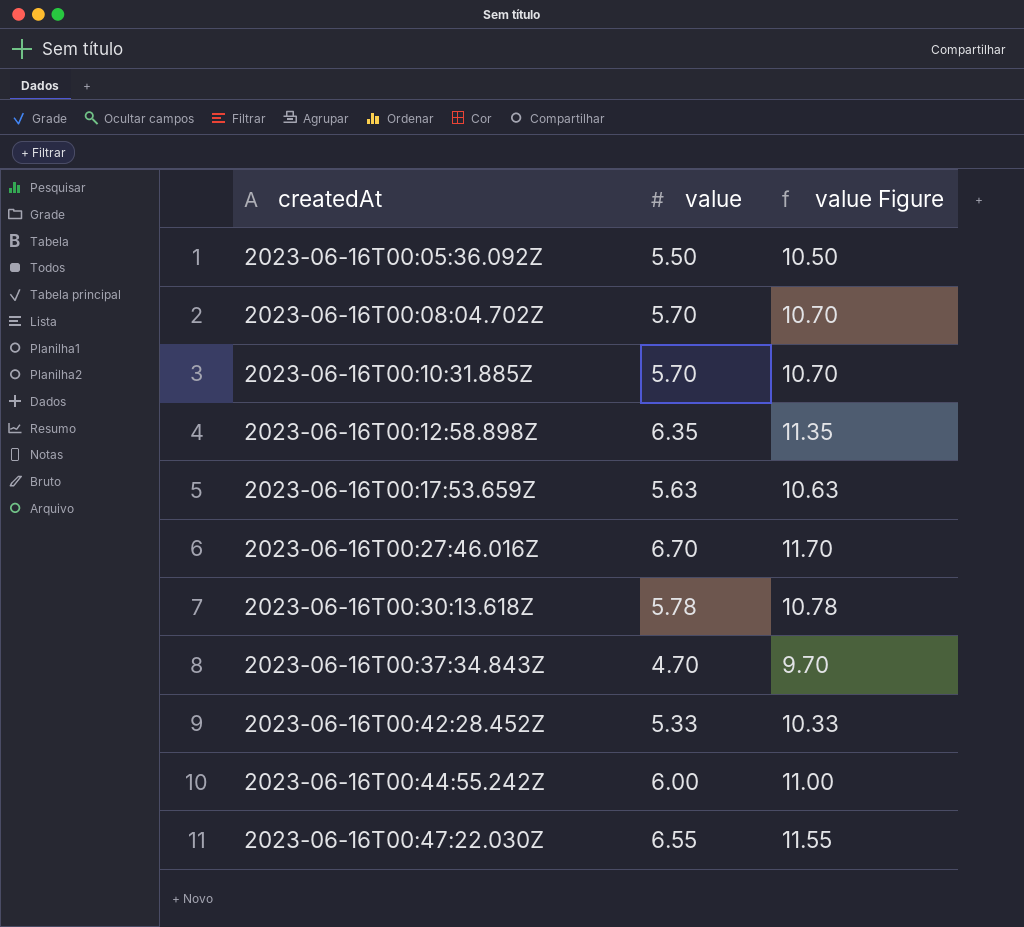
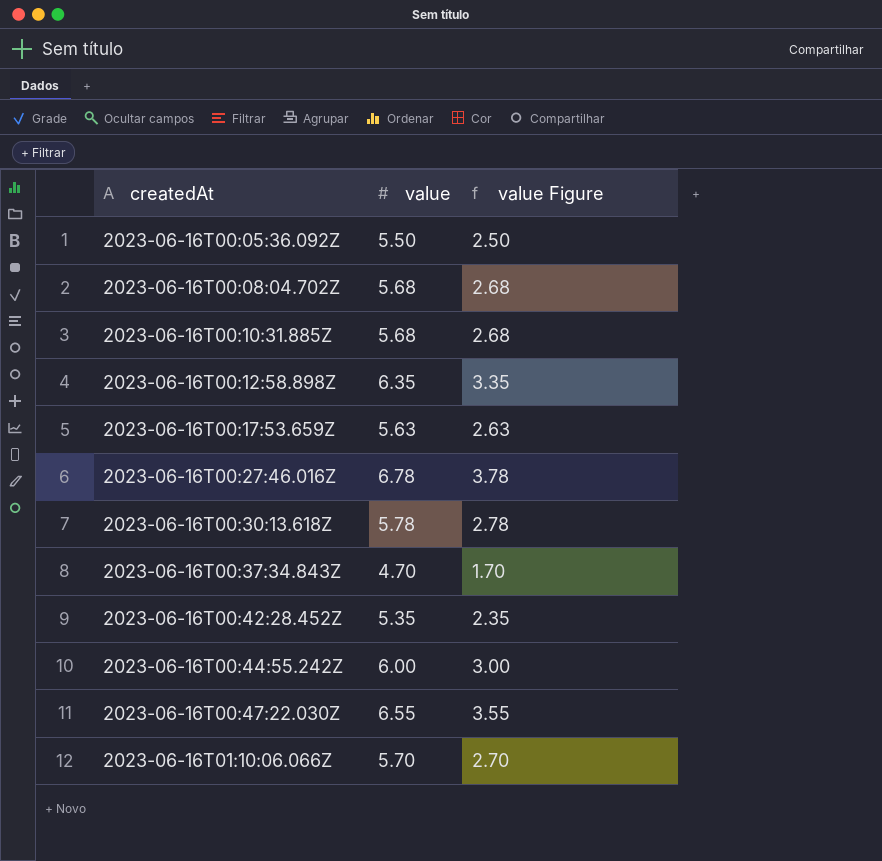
column value Figure | formula: [value] + 5 -> [value] - 3
2023-06-16T00:08:04.702Z | value: 5.70 -> 5.68
2023-06-16T00:10:31.885Z | value: 5.70 -> 5.68
2023-06-16T00:27:46.016Z | value: 6.70 -> 6.78
2023-06-16T00:42:28.452Z | value: 5.33 -> 5.35
row 2023-06-16T01:10:06.066Z: none -> 5.70 | 2.70

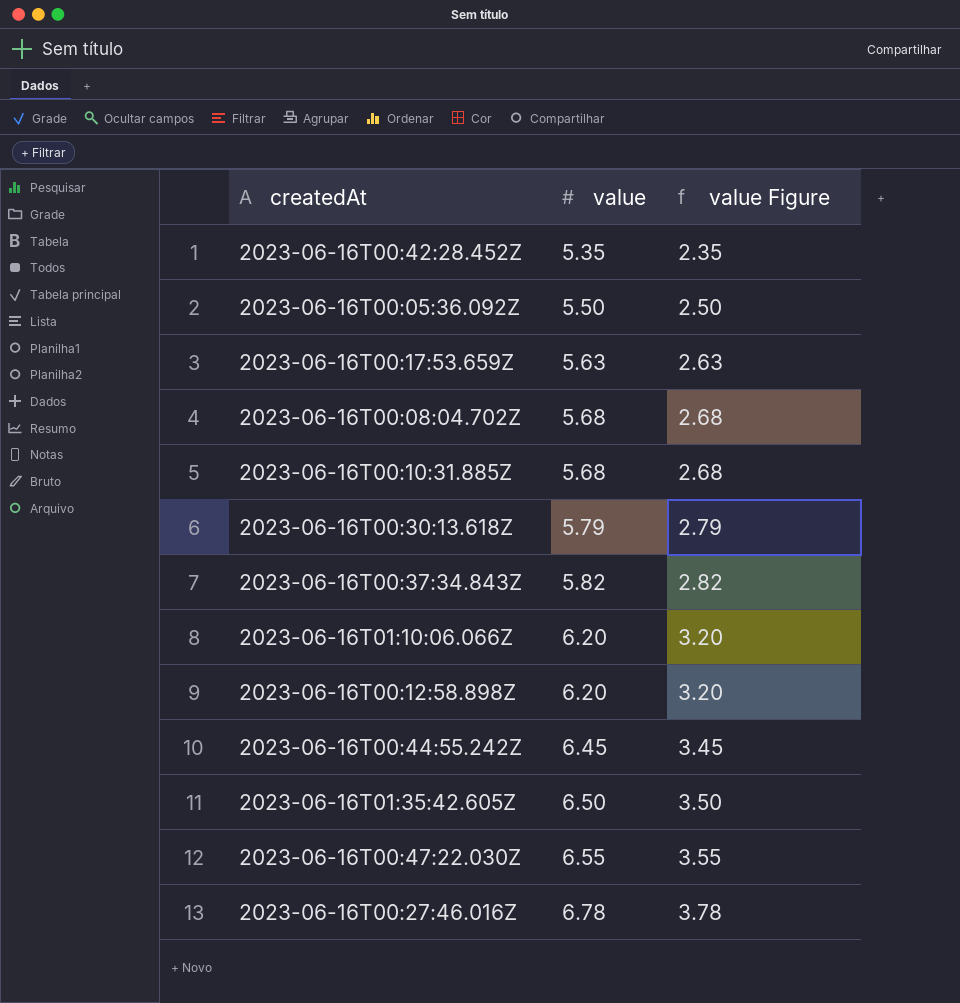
row order: createdAt ascending -> value ascending
2023-06-16T00:30:13.618Z | value: 5.78 -> 5.79
2023-06-16T00:30:13.618Z | value Figure: 2.78 -> 2.79
2023-06-16T00:37:34.843Z | value: 4.70 -> 5.82
2023-06-16T00:37:34.843Z | value Figure: 1.70 -> 2.82
2023-06-16T01:10:06.066Z | value: 5.70 -> 6.20
2023-06-16T01:10:06.066Z | value Figure: 2.70 -> 3.20
2023-06-16T00:12:58.898Z | value: 6.35 -> 6.20
2023-06-16T00:12:58.898Z | value Figure: 3.35 -> 3.20
2023-06-16T00:44:55.242Z | value: 6.00 -> 6.45
2023-06-16T00:44:55.242Z | value Figure: 3.00 -> 3.45
row 2023-06-16T01:35:42.605Z: none -> 6.50 | 3.50

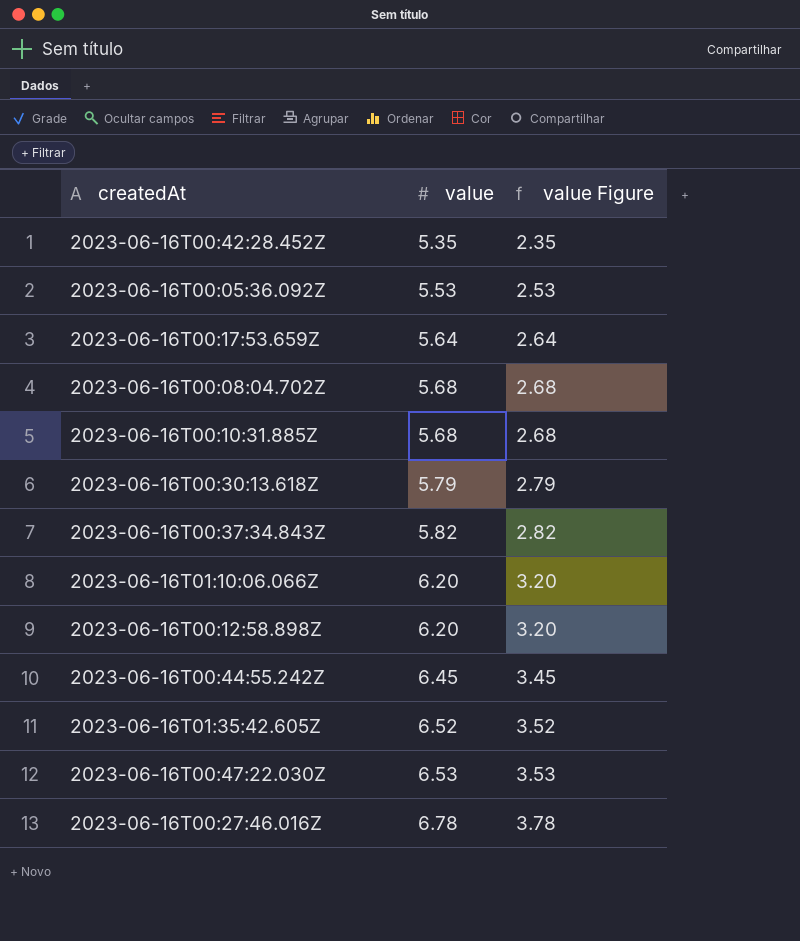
2023-06-16T00:05:36.092Z | value: 5.50 -> 5.53
2023-06-16T00:05:36.092Z | value Figure: 2.50 -> 2.53
2023-06-16T00:17:53.659Z | value: 5.63 -> 5.64
2023-06-16T00:17:53.659Z | value Figure: 2.63 -> 2.64
2023-06-16T01:35:42.605Z | value: 6.50 -> 6.52
2023-06-16T01:35:42.605Z | value Figure: 3.50 -> 3.52
2023-06-16T00:47:22.030Z | value: 6.55 -> 6.53
2023-06-16T00:47:22.030Z | value Figure: 3.55 -> 3.53

